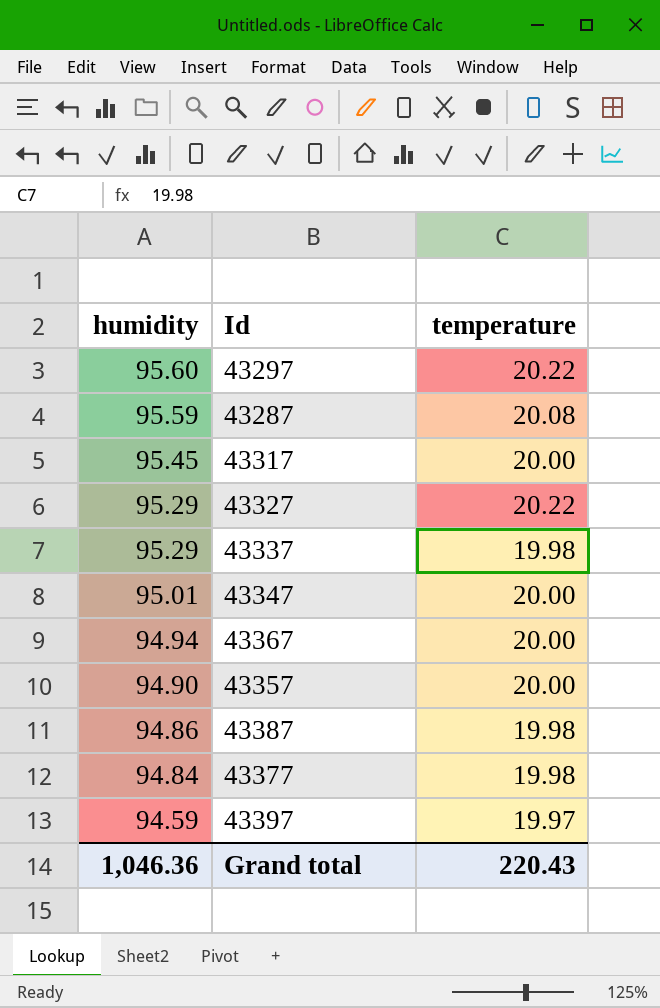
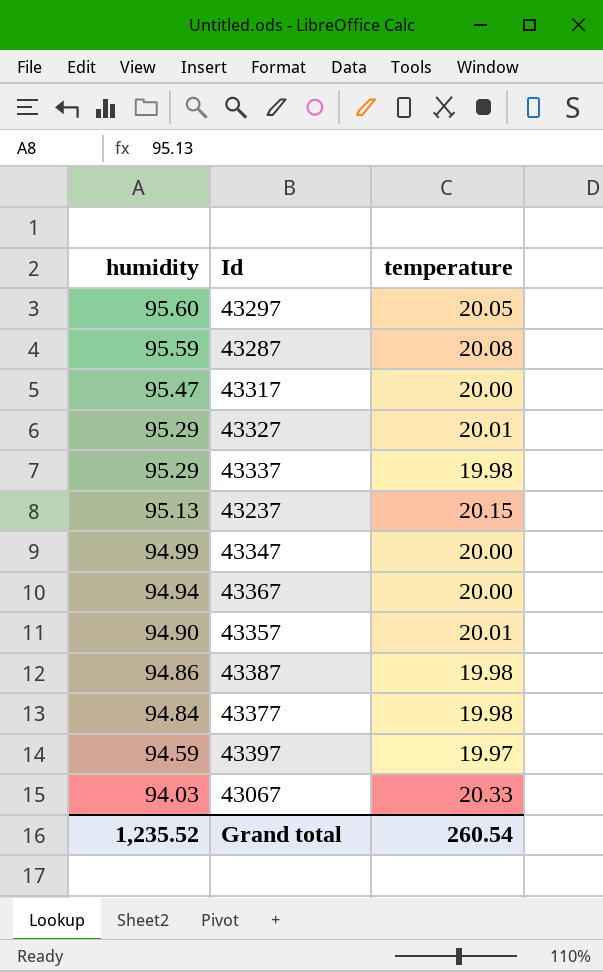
43297 | temperature: 20.22 -> 20.05
43317 | humidity: 95.45 -> 95.47
43327 | temperature: 20.22 -> 20.01
row 43237: none -> 95.13 | 20.15
43347 | humidity: 95.01 -> 94.99
43357 | temperature: 20.00 -> 20.01
row 43067: none -> 94.03 | 20.33
Grand total | humidity: 1,046.36 -> 1,235.52
Grand total | temperature: 220.43 -> 260.54

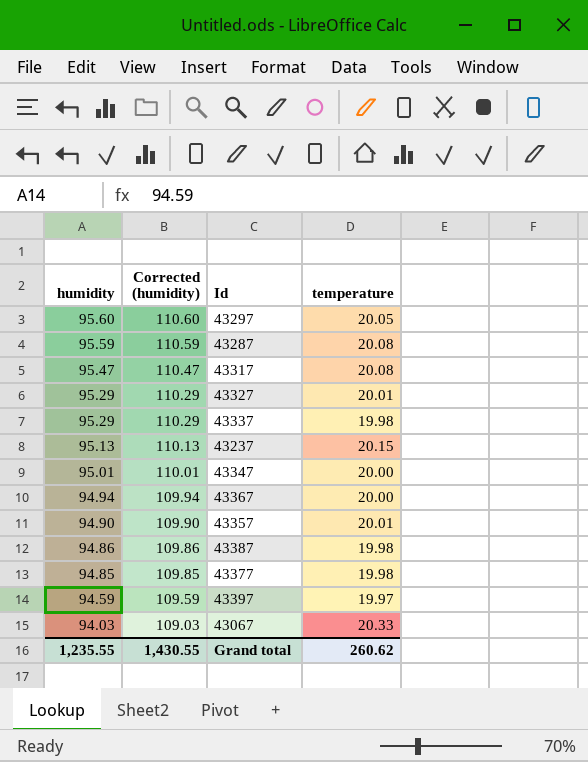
column Corrected (humidity) | formula: none -> [humidity] + 15
43317 | temperature: 20.00 -> 20.08
43347 | humidity: 94.99 -> 95.01
43377 | humidity: 94.84 -> 94.85
Grand total | humidity: 1,235.52 -> 1,235.55
Grand total | temperature: 260.54 -> 260.62

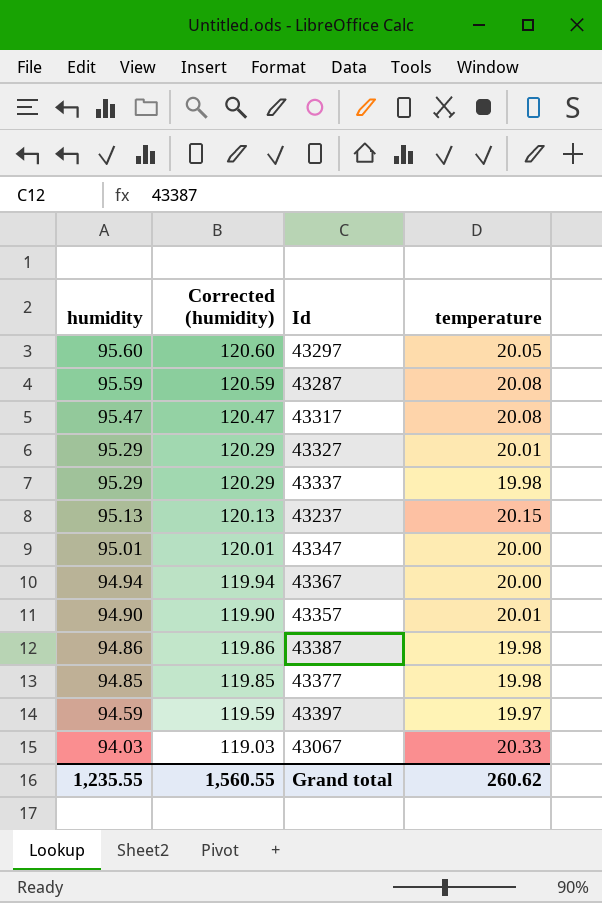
column Corrected (humidity) | formula: [humidity] + 15 -> [humidity] + 25
Grand total | Corrected (humidity): 1,430.55 -> 1,560.55

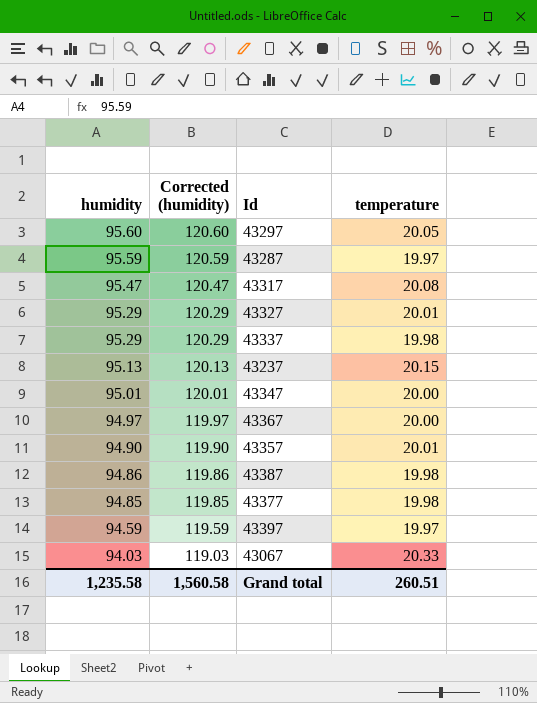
43287 | temperature: 20.08 -> 19.97
43367 | humidity: 94.94 -> 94.97
43367 | Corrected (humidity): 119.94 -> 119.97
Grand total | humidity: 1,235.55 -> 1,235.58
Grand total | Corrected (humidity): 1,560.55 -> 1,560.58
Grand total | temperature: 260.62 -> 260.51

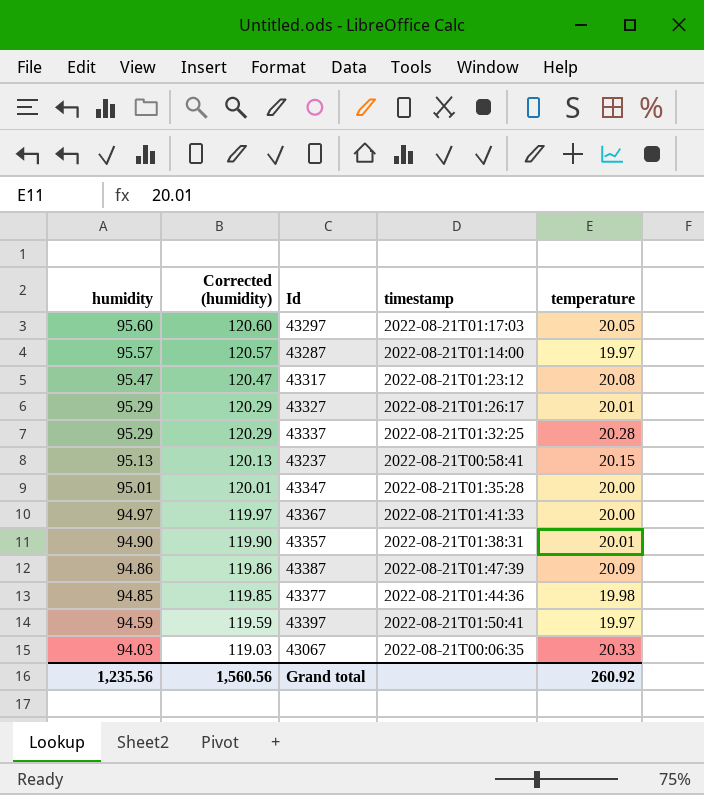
column timestamp | position: none -> 4
43287 | humidity: 95.59 -> 95.57
43287 | Corrected (humidity): 120.59 -> 120.57
43337 | temperature: 19.98 -> 20.28
43387 | temperature: 19.98 -> 20.09
Grand total | humidity: 1,235.58 -> 1,235.56
Grand total | Corrected (humidity): 1,560.58 -> 1,560.56
Grand total | temperature: 260.51 -> 260.92

